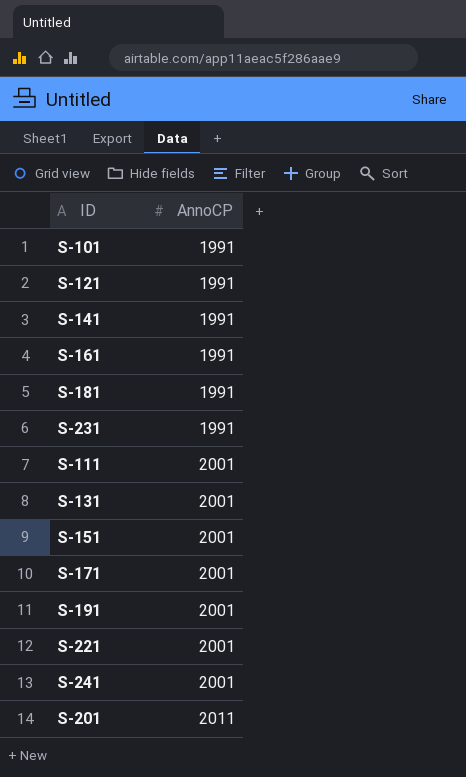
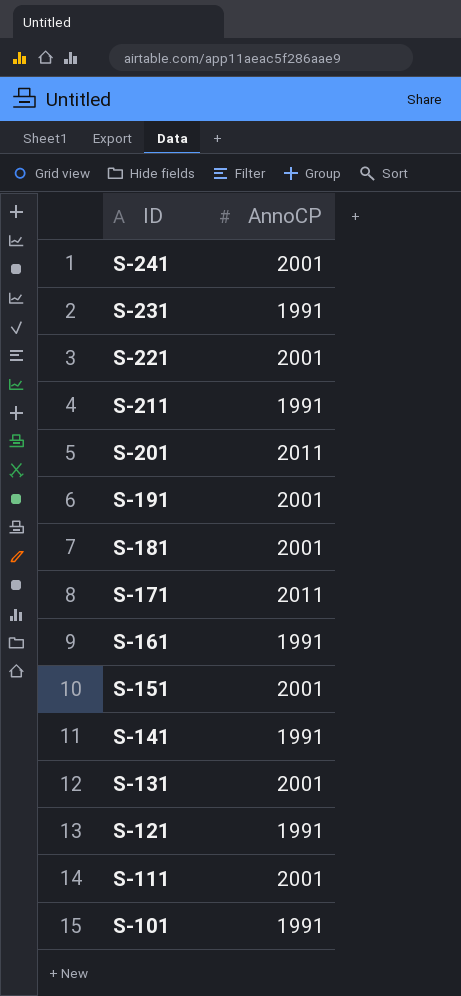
row order: AnnoCP ascending -> ID descending
row S-211: none -> 1991
S-181 | AnnoCP: 1991 -> 2001
S-171 | AnnoCP: 2001 -> 2011

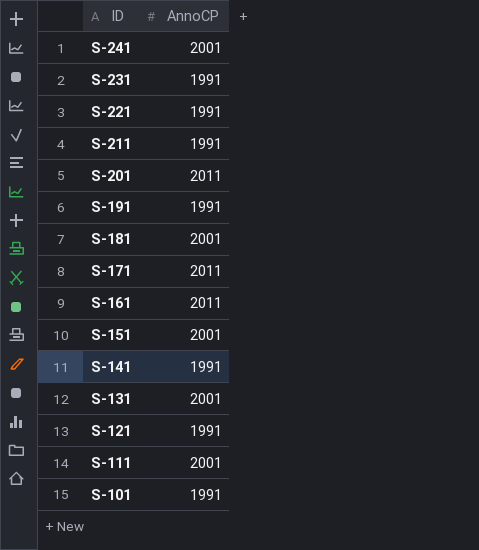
S-221 | AnnoCP: 2001 -> 1991
S-191 | AnnoCP: 2001 -> 1991
S-161 | AnnoCP: 1991 -> 2011

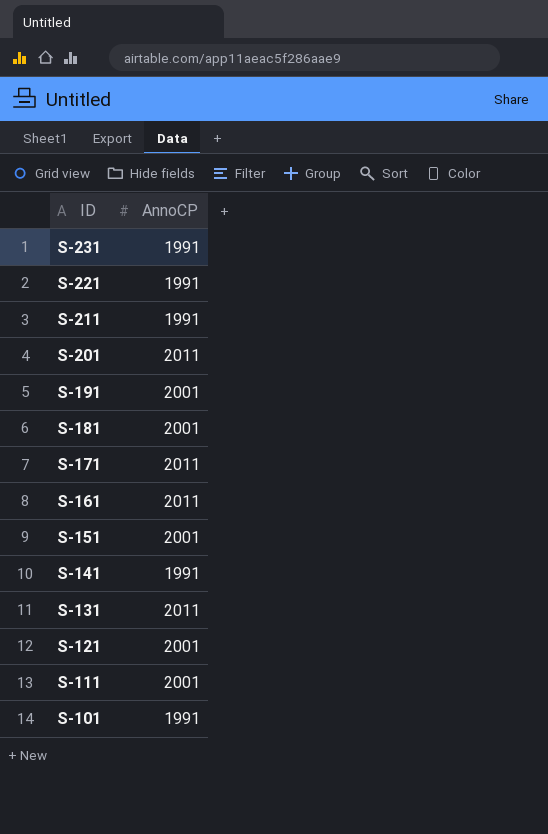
row S-241: 2001 -> none
S-191 | AnnoCP: 1991 -> 2001
S-131 | AnnoCP: 2001 -> 2011
S-121 | AnnoCP: 1991 -> 2001

